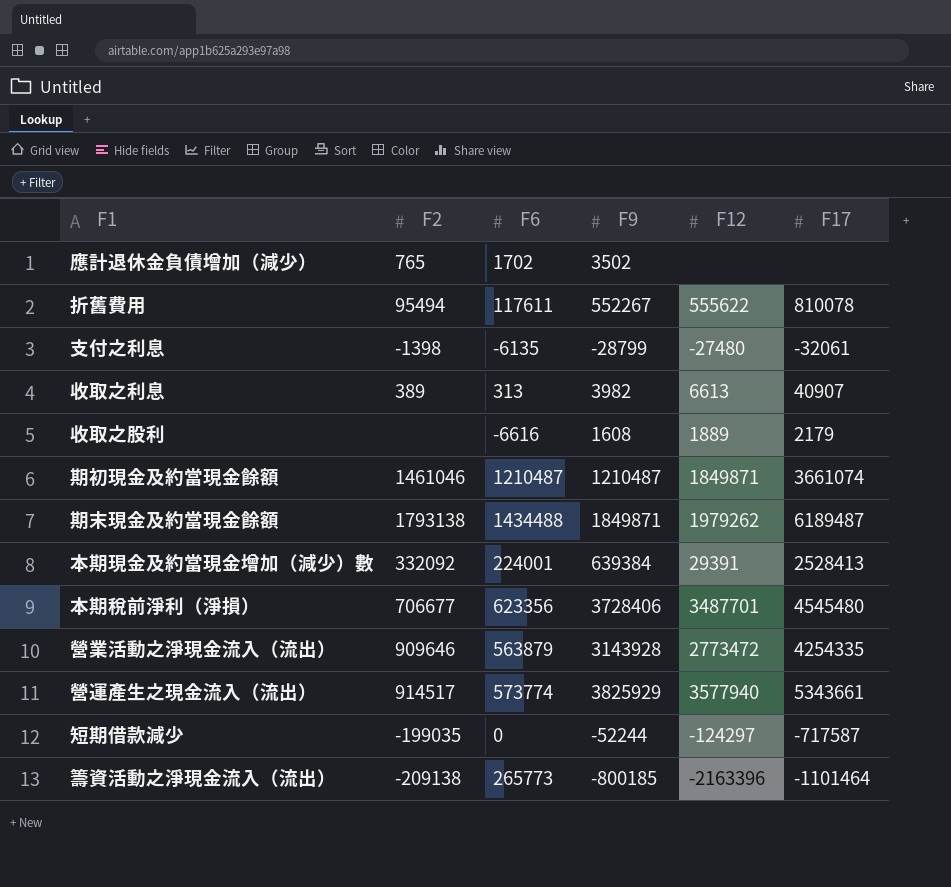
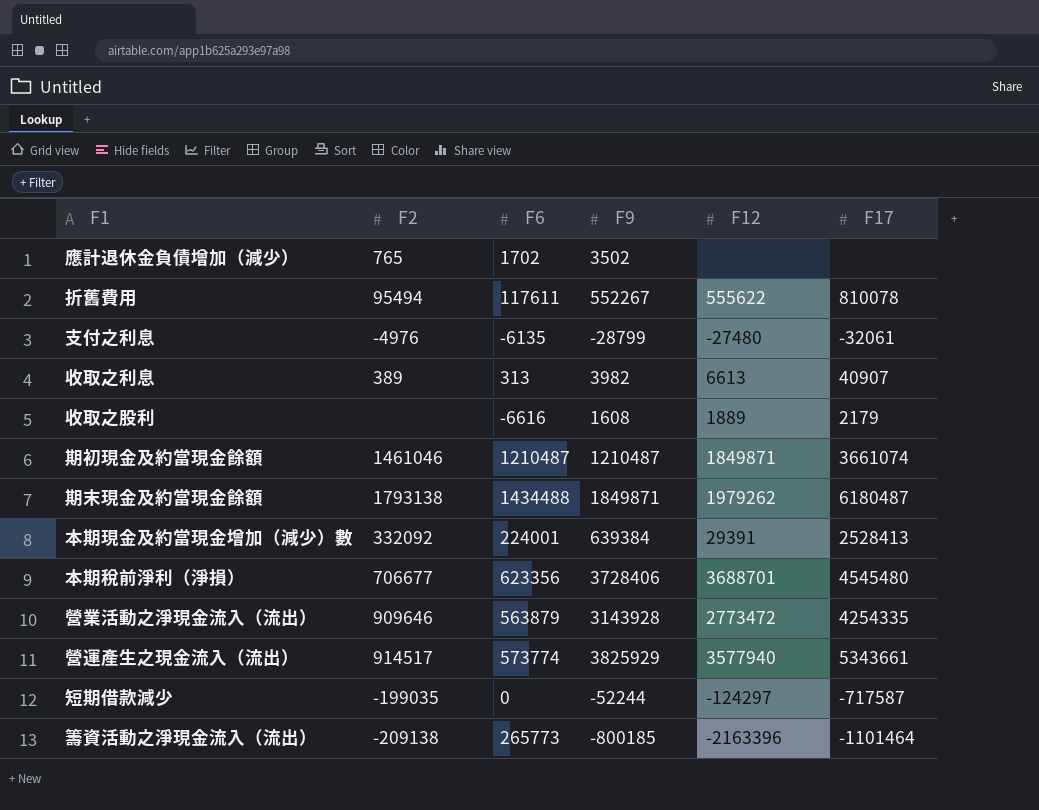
支付之利息 | F2: -1398 -> -4976
期末現金及約當現金餘額 | F17: 6189487 -> 6180487
本期稅前淨利（淨損） | F12: 3487701 -> 3688701

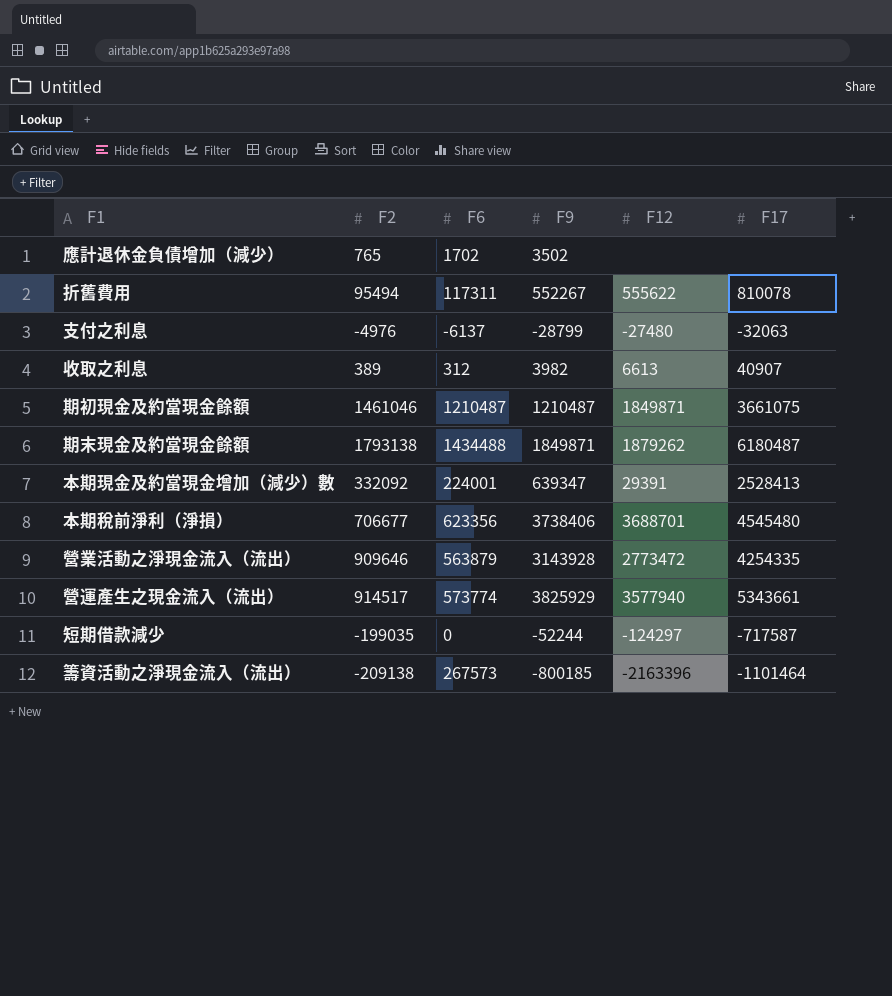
row 收取之股利: none | -6616 | 1608 | 1889 | 2179 -> none
折舊費用 | F6: 117611 -> 117311
支付之利息 | F6: -6135 -> -6137
支付之利息 | F17: -32061 -> -32063
收取之利息 | F6: 313 -> 312
期初現金及約當現金餘額 | F17: 3661074 -> 3661075
期末現金及約當現金餘額 | F12: 1979262 -> 1879262
本期現金及約當現金增加（減少）數 | F9: 639384 -> 639347
本期稅前淨利（淨損） | F9: 3728406 -> 3738406
籌資活動之淨現金流入（流出） | F6: 265773 -> 267573

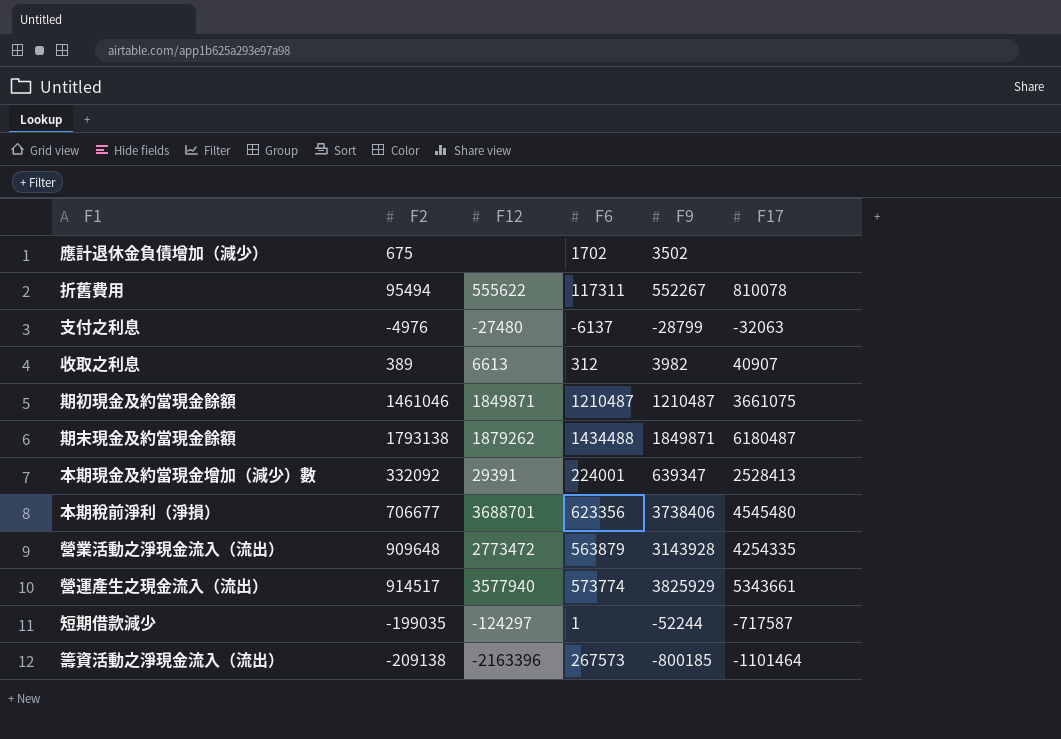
column F12 | position: 5 -> 3
應計退休金負債增加（減少） | F2: 765 -> 675
營業活動之淨現金流入（流出） | F2: 909646 -> 909648
短期借款減少 | F6: 0 -> 1

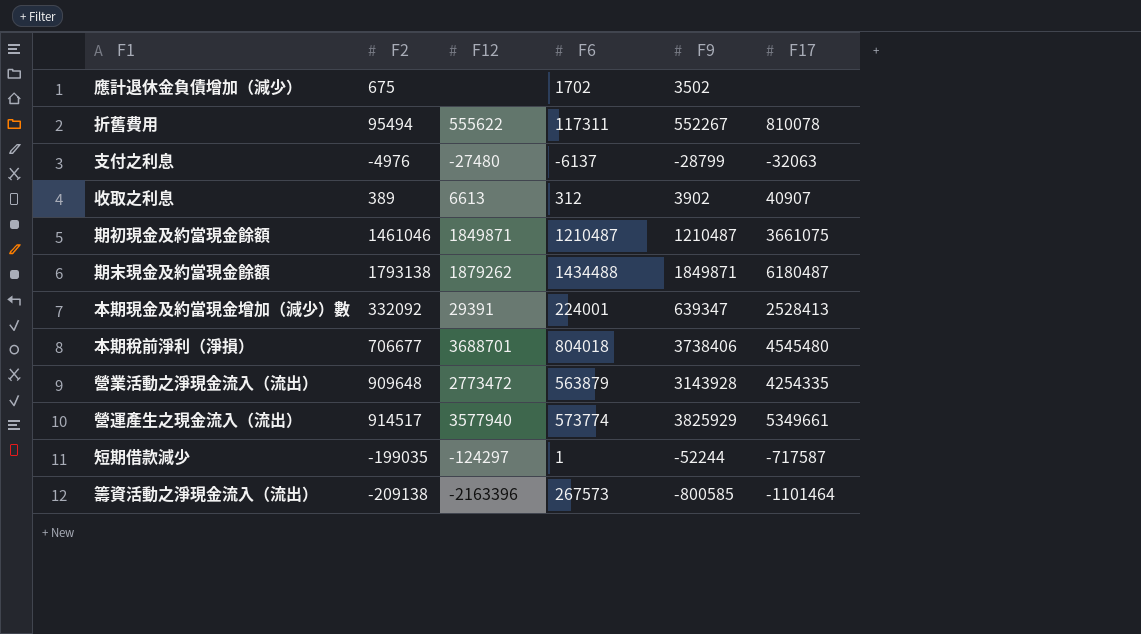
收取之利息 | F9: 3982 -> 3902
本期稅前淨利（淨損） | F6: 623356 -> 804018
營運產生之現金流入（流出） | F17: 5343661 -> 5349661
籌資活動之淨現金流入（流出） | F9: -800185 -> -800585

